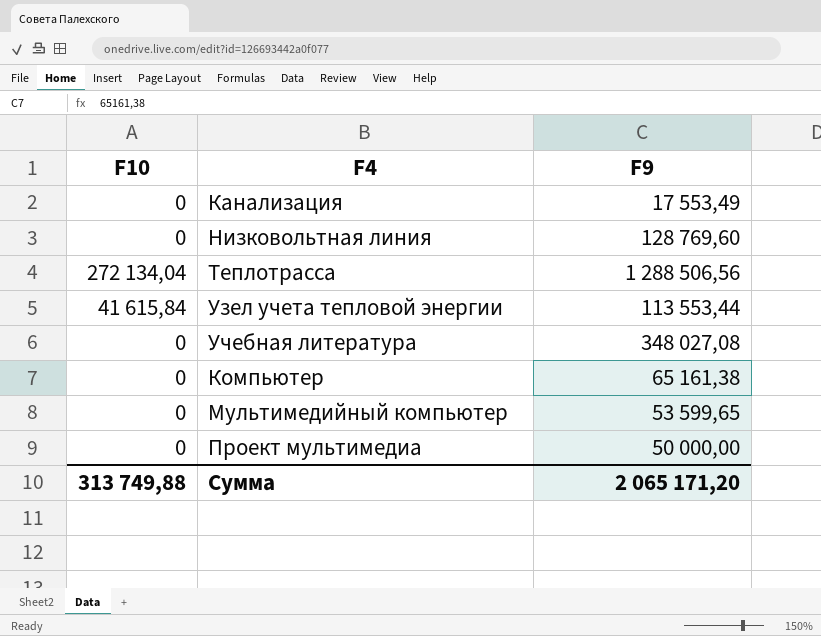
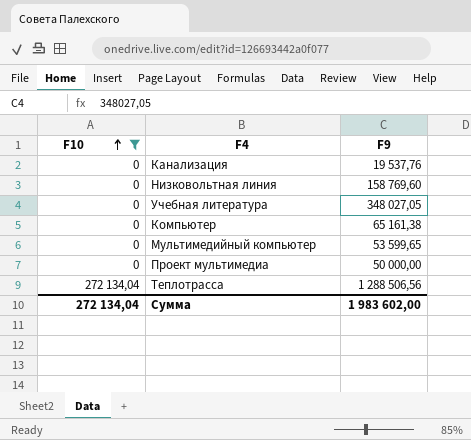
filter: none -> F10 != 41 615,84
row order: none -> F10 ascending
Канализация | F9: 17 553,49 -> 19 537,76
Низковольтная линия | F9: 128 769,60 -> 158 769,60
Учебная литература | F9: 348 027,08 -> 348 027,05
Сумма | F10: 313 749,88 -> 272 134,04
Сумма | F9: 2 065 171,20 -> 1 983 602,00

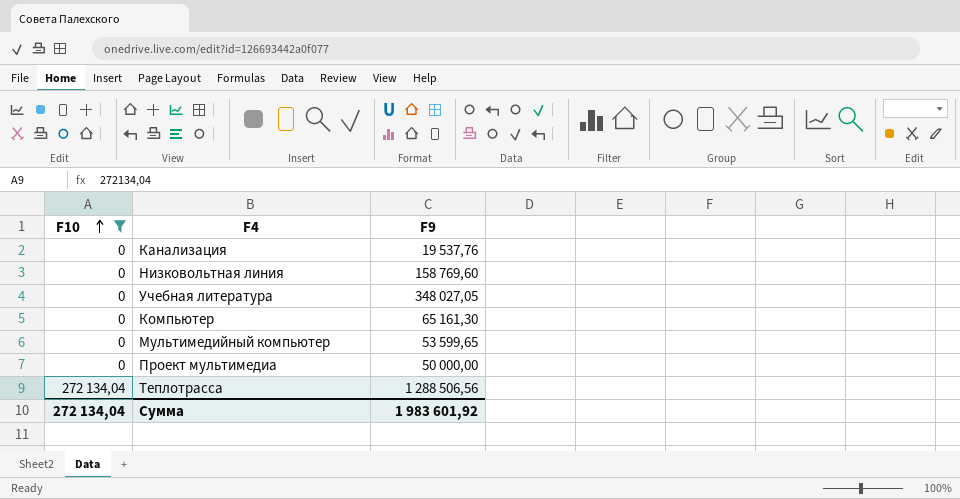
Компьютер | F9: 65 161,38 -> 65 161,30
Сумма | F9: 1 983 602,00 -> 1 983 601,92

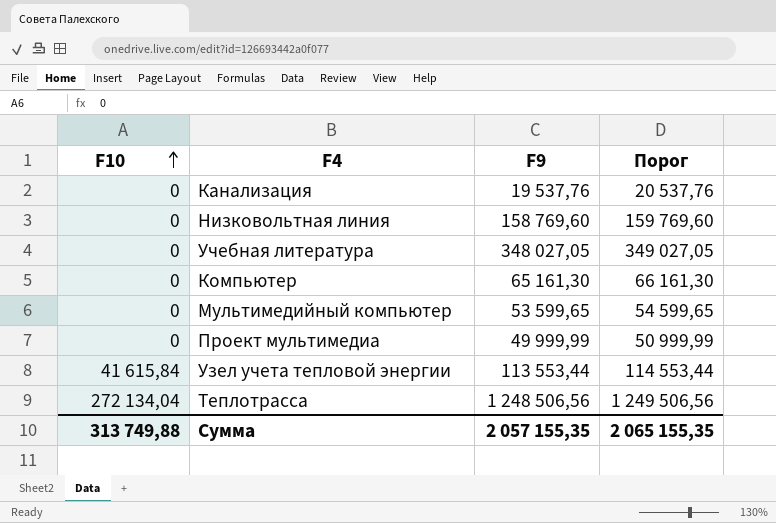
filter: F10 != 41 615,84 -> none
column Порог | formula: none -> [F9] + 1000
Проект мультимедиа | F9: 50 000,00 -> 49 999,99
Теплотрасса | F9: 1 288 506,56 -> 1 248 506,56
Сумма | F10: 272 134,04 -> 313 749,88
Сумма | F9: 1 983 601,92 -> 2 057 155,35

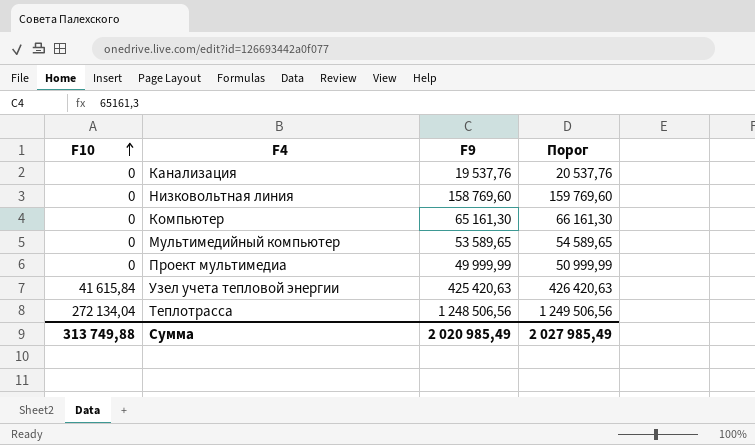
row Учебная литература: 0 | 348 027,05 | 349 027,05 -> none
Мультимедийный компьютер | F9: 53 599,65 -> 53 589,65
Мультимедийный компьютер | Порог: 54 599,65 -> 54 589,65
Узел учета тепловой энергии | F9: 113 553,44 -> 425 420,63
Узел учета тепловой энергии | Порог: 114 553,44 -> 426 420,63
Сумма | F9: 2 057 155,35 -> 2 020 985,49
Сумма | Порог: 2 065 155,35 -> 2 027 985,49

